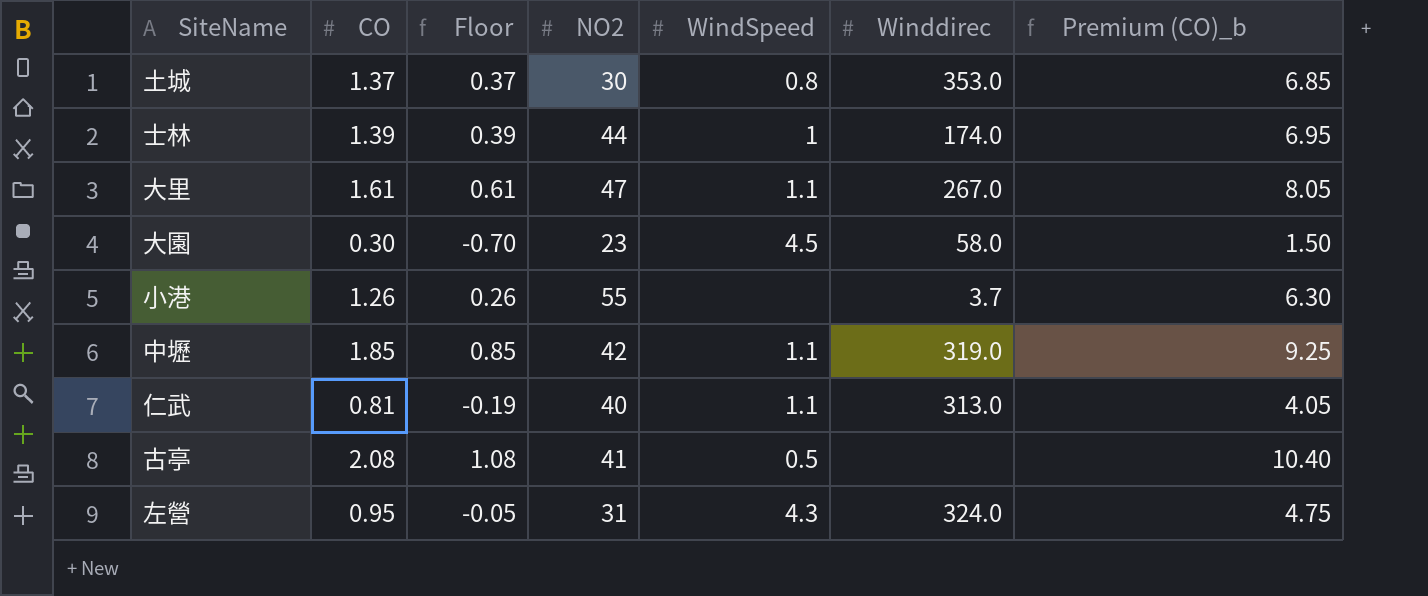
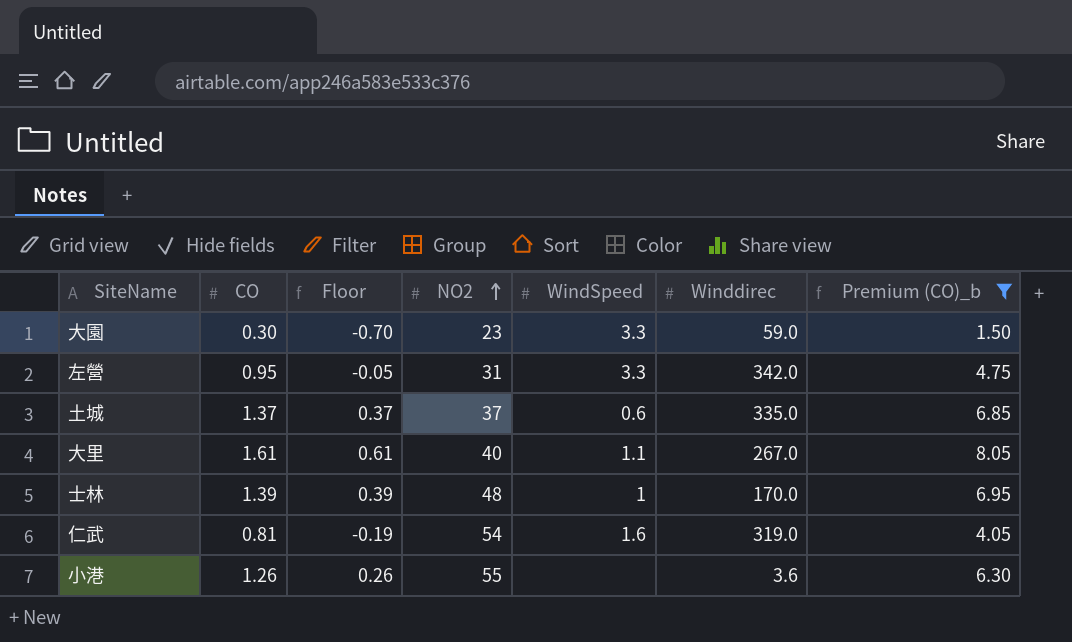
filter: none -> Premium (CO)_b <= 8.05
row order: none -> NO2 ascending
大園 | WindSpeed: 4.5 -> 3.3
大園 | Winddirec: 58.0 -> 59.0
左營 | WindSpeed: 4.3 -> 3.3
左營 | Winddirec: 324.0 -> 342.0
土城 | NO2: 30 -> 37
土城 | WindSpeed: 0.8 -> 0.6
土城 | Winddirec: 353.0 -> 335.0
大里 | NO2: 47 -> 40
士林 | NO2: 44 -> 48
士林 | Winddirec: 174.0 -> 170.0
仁武 | NO2: 40 -> 54
仁武 | WindSpeed: 1.1 -> 1.6
仁武 | Winddirec: 313.0 -> 319.0
小港 | Winddirec: 3.7 -> 3.6

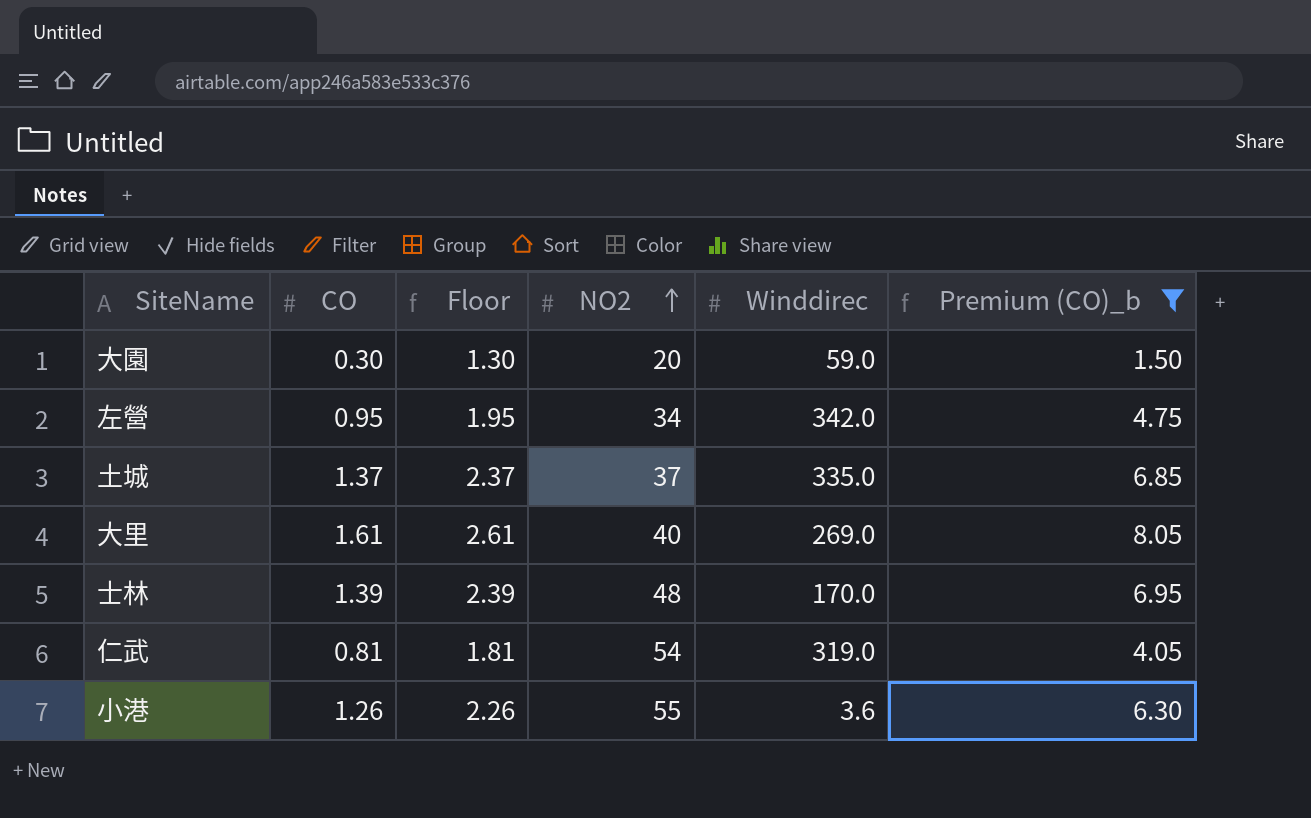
column WindSpeed | position: 5 -> none
column Floor | formula: [CO] - 1 -> [CO] + 1
大園 | NO2: 23 -> 20
左營 | NO2: 31 -> 34
大里 | Winddirec: 267.0 -> 269.0

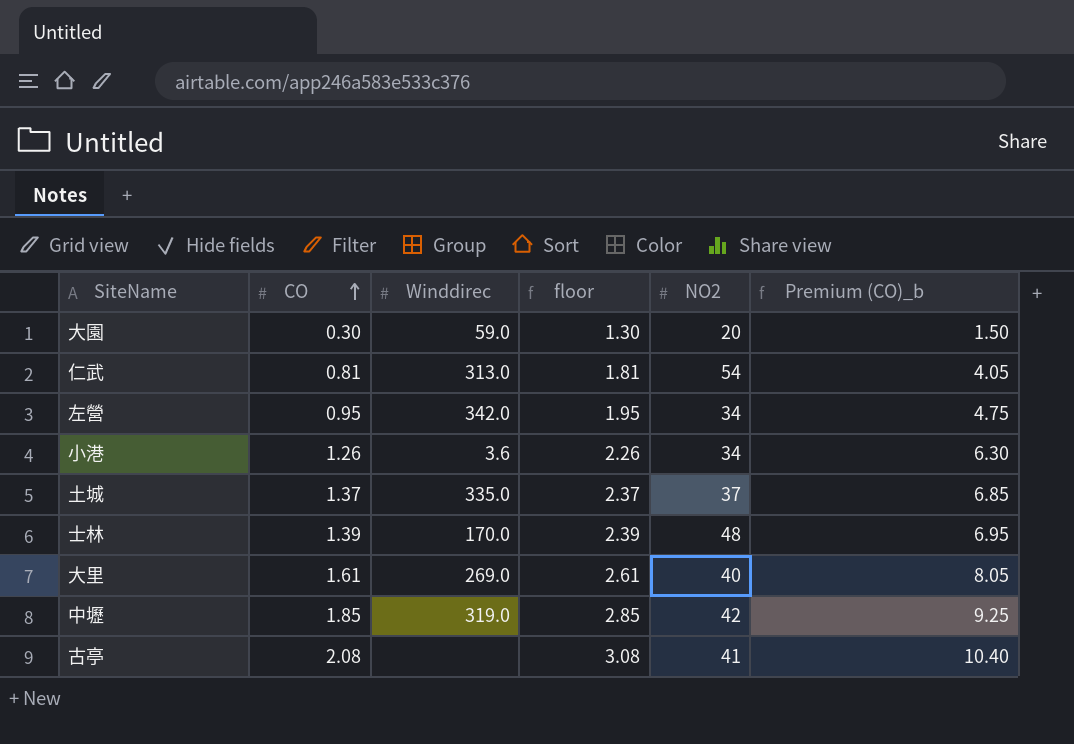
filter: Premium (CO)_b <= 8.05 -> none
row order: NO2 ascending -> CO ascending
column Winddirec | position: 5 -> 3
column name: Floor -> floor
仁武 | Winddirec: 319.0 -> 313.0
小港 | NO2: 55 -> 34

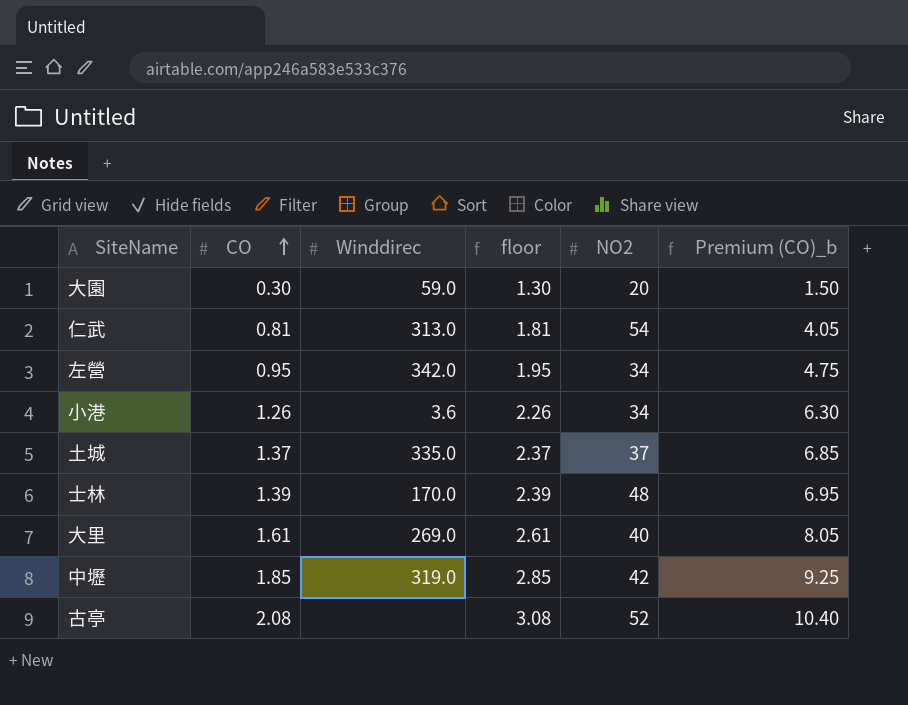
古亭 | NO2: 41 -> 52

